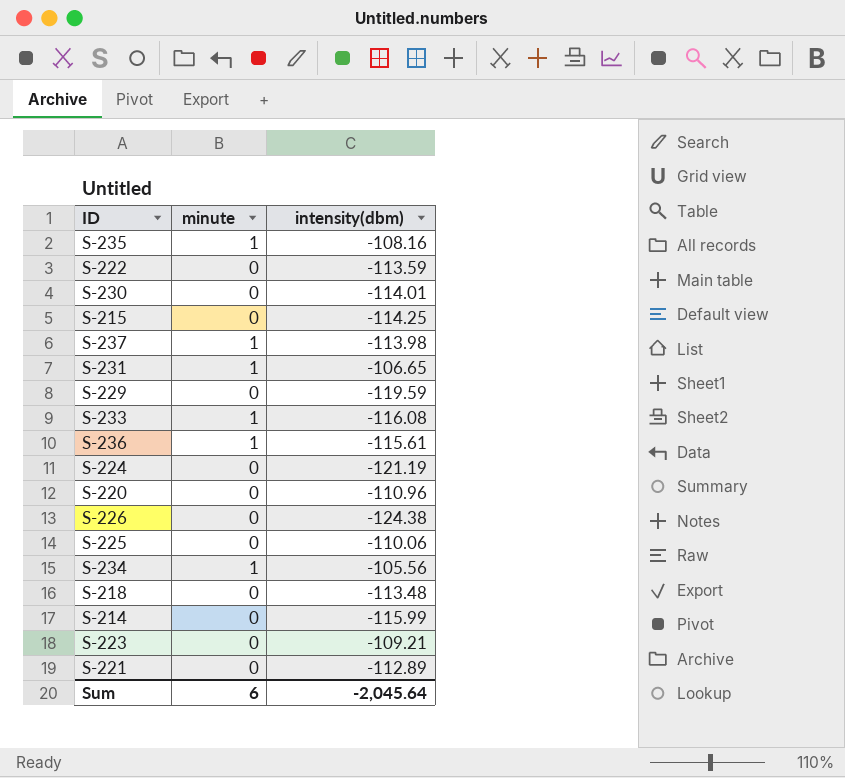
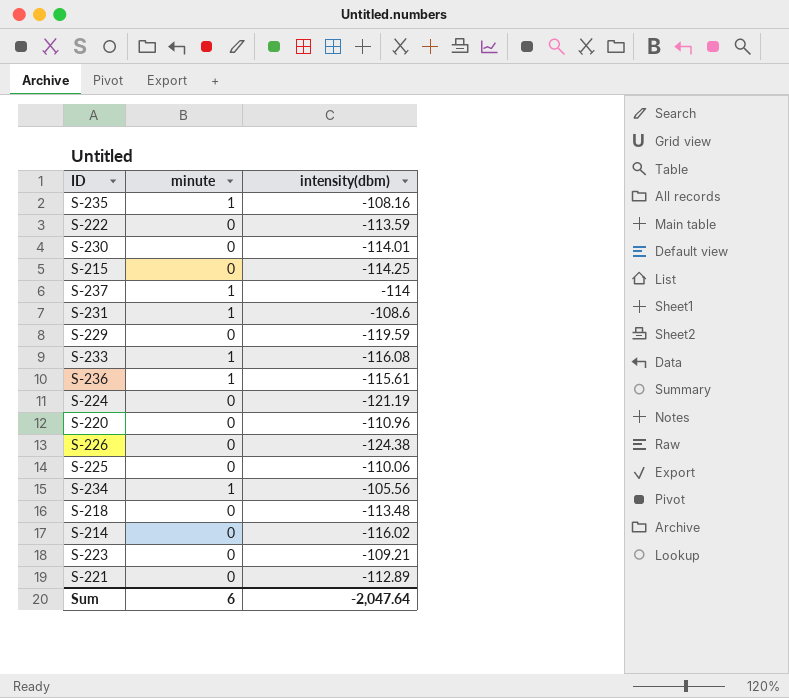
S-237 | intensity(dbm): -113.98 -> -114
S-231 | intensity(dbm): -106.65 -> -108.6
S-214 | intensity(dbm): -115.99 -> -116.02
Sum | intensity(dbm): -2,045.64 -> -2,047.64

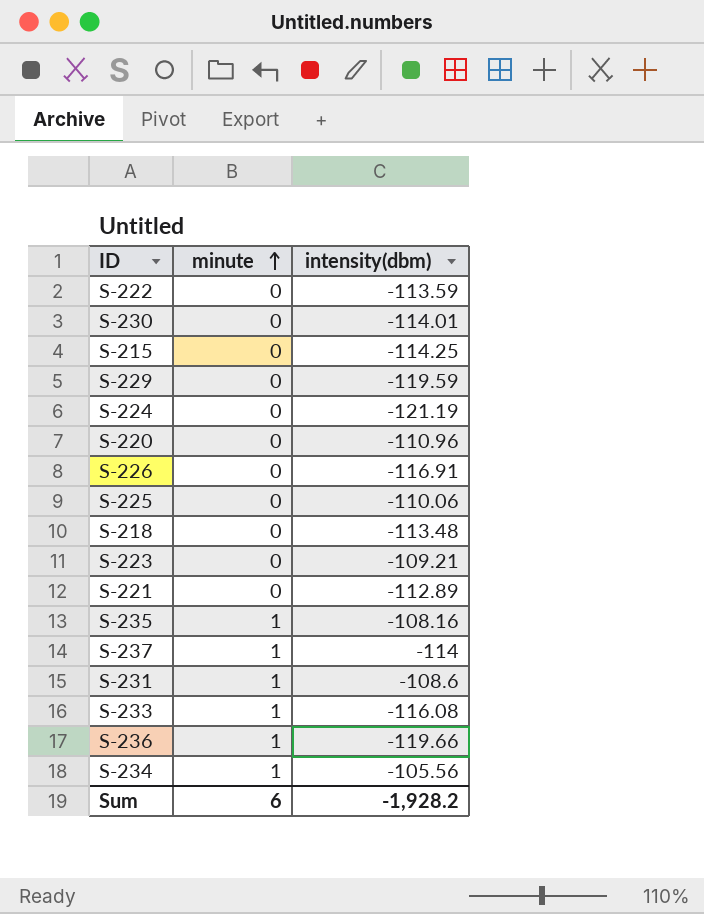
row order: none -> minute ascending
row S-214: 0 | -116.02 -> none
S-226 | intensity(dbm): -124.38 -> -116.91
S-236 | intensity(dbm): -115.61 -> -119.66
Sum | intensity(dbm): -2,047.64 -> -1,928.2

